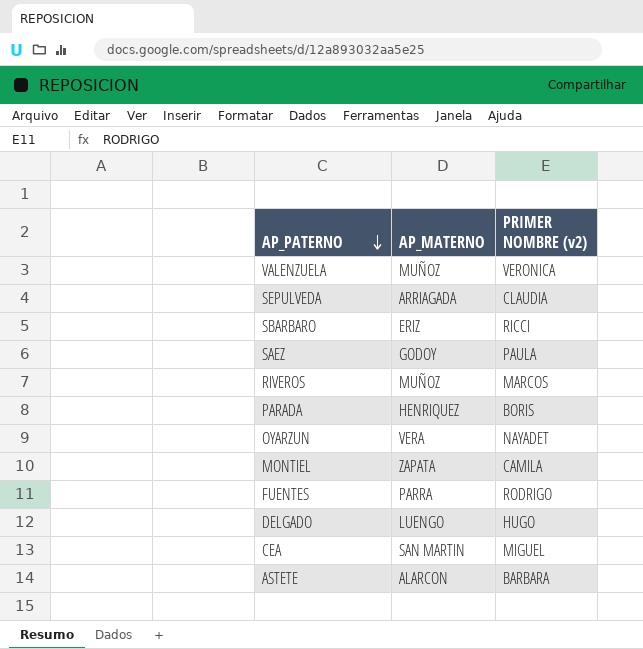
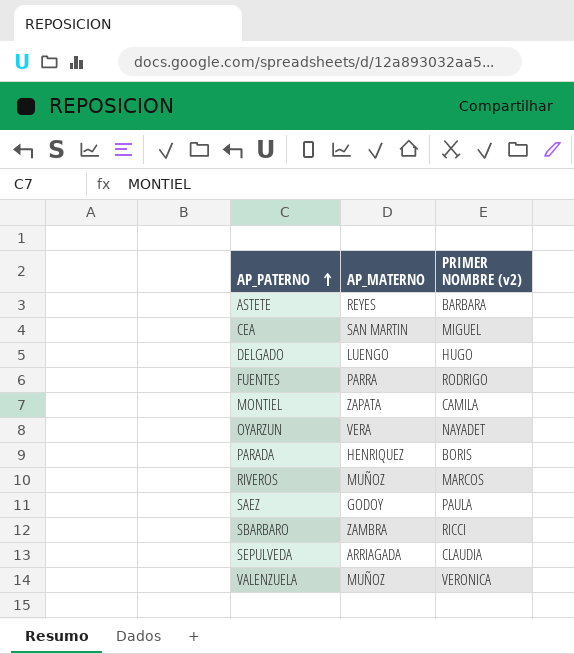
row order: AP_PATERNO descending -> AP_PATERNO ascending
ASTETE | AP_MATERNO: ALARCON -> REYES
SBARBARO | AP_MATERNO: ERIZ -> ZAMBRA

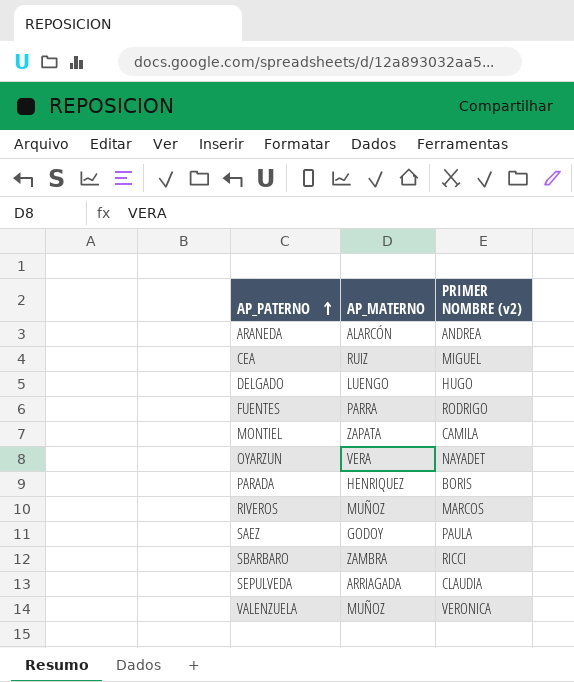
row ASTETE: REYES | BARBARA -> none
row ARANEDA: none -> ALARCÓN | ANDREA
CEA | AP_MATERNO: SAN MARTIN -> RUIZ

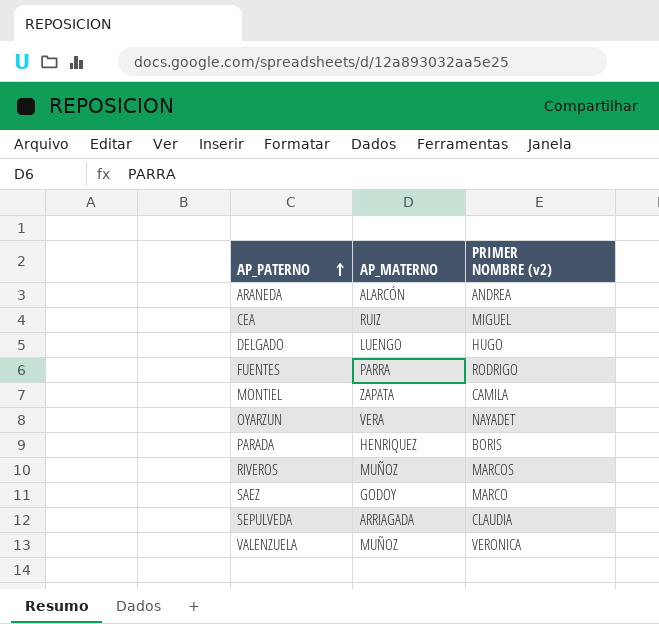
row SBARBARO: ZAMBRA | RICCI -> none
SAEZ | PRIMER NOMBRE (v2): PAULA -> MARCO

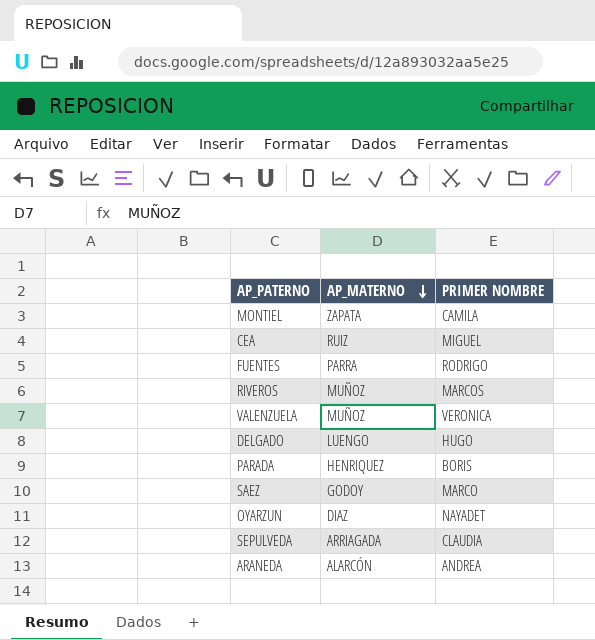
row order: AP_PATERNO ascending -> AP_MATERNO descending
column name: PRIMER NOMBRE (v2) -> PRIMER NOMBRE
OYARZUN | AP_MATERNO: VERA -> DIAZ

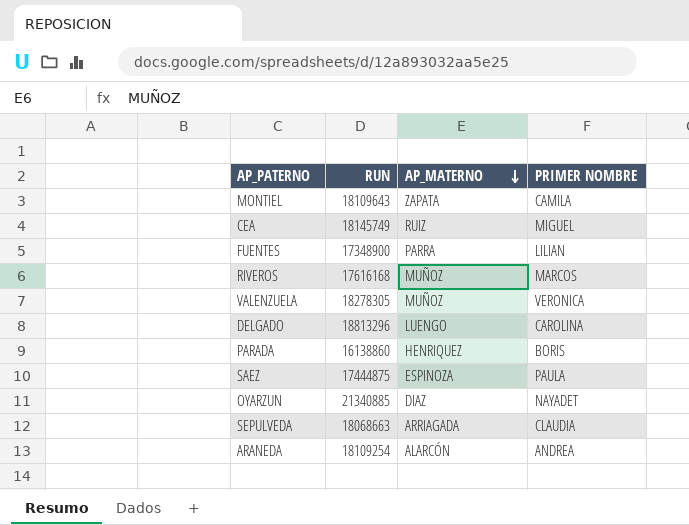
column RUN | position: none -> 2
FUENTES | PRIMER NOMBRE: RODRIGO -> LILIAN
DELGADO | PRIMER NOMBRE: HUGO -> CAROLINA
SAEZ | AP_MATERNO: GODOY -> ESPINOZA
SAEZ | PRIMER NOMBRE: MARCO -> PAULA

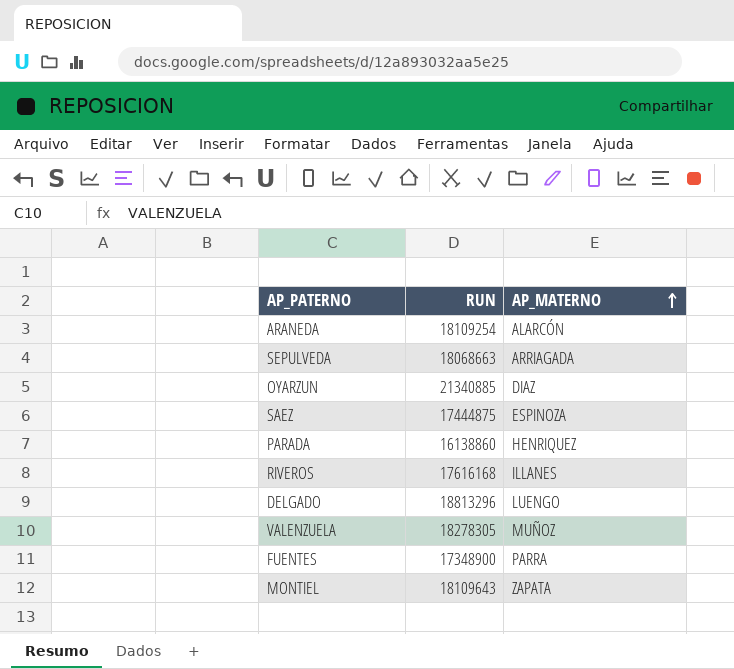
row order: AP_MATERNO descending -> AP_MATERNO ascending
column PRIMER NOMBRE | position: 4 -> none
row CEA: 18145749 | RUIZ | MIGUEL -> none
RIVEROS | AP_MATERNO: MUÑOZ -> ILLANES

